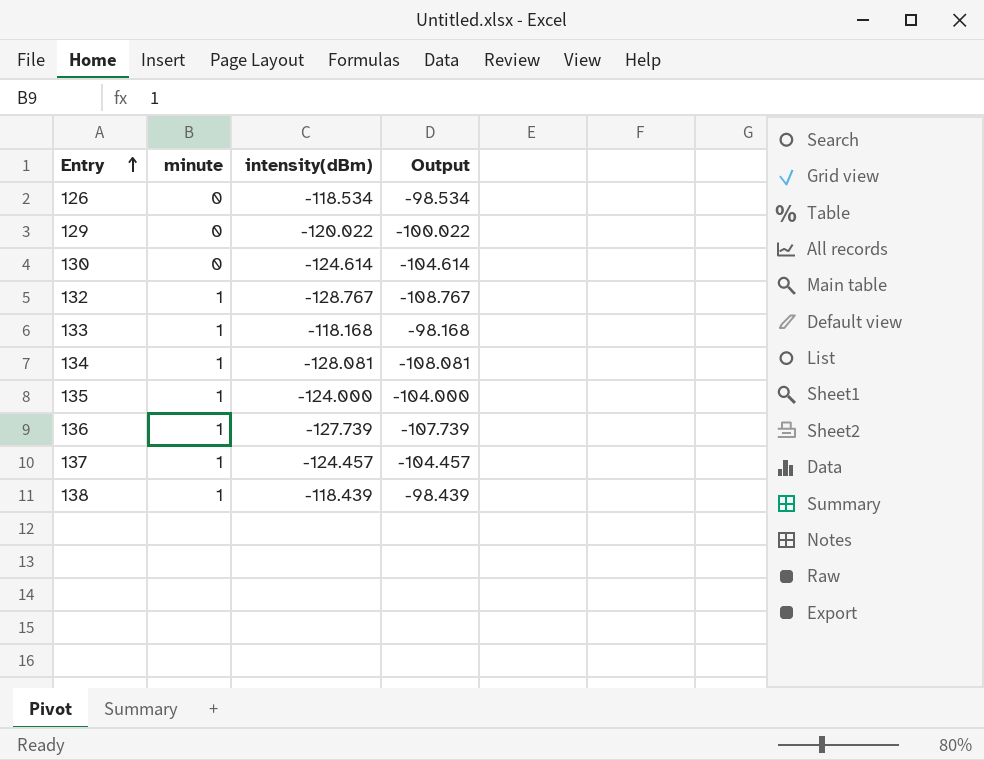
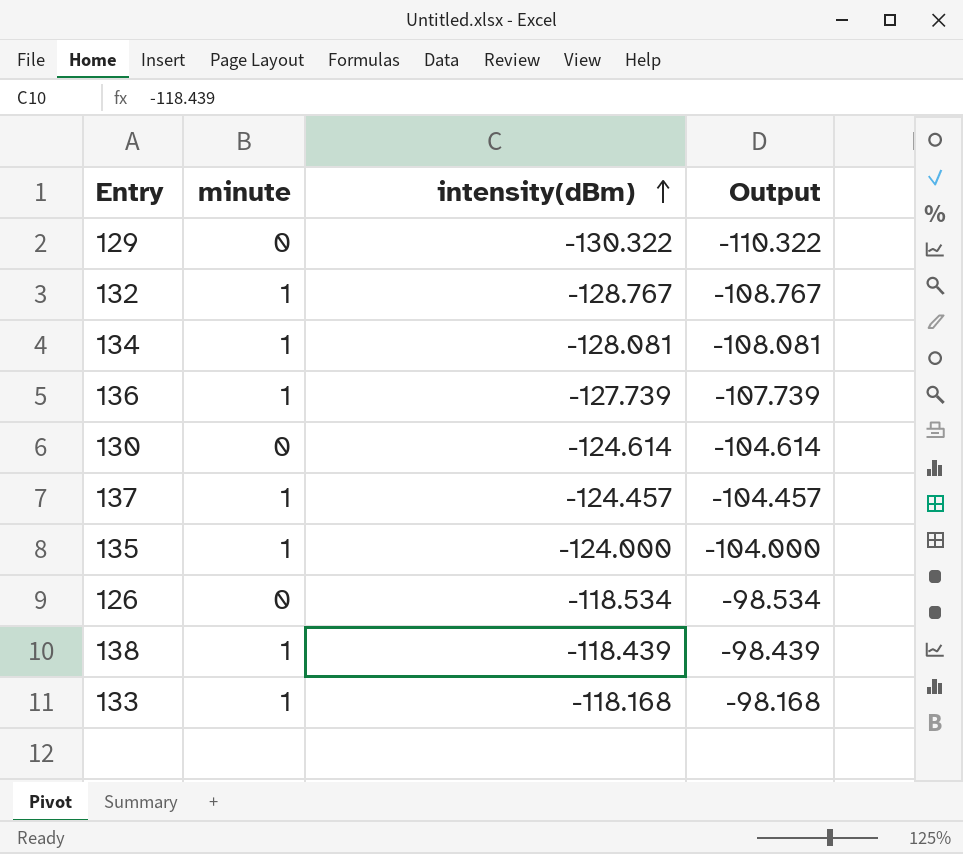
row order: Entry ascending -> intensity(dBm) ascending
129 | intensity(dBm): -120.022 -> -130.322
129 | Output: -100.022 -> -110.322

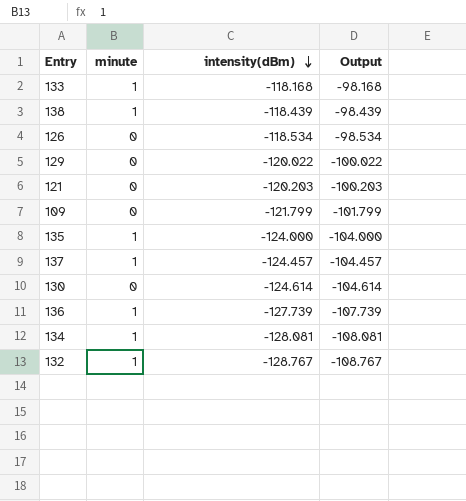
row order: intensity(dBm) ascending -> intensity(dBm) descending
129 | intensity(dBm): -130.322 -> -120.022
129 | Output: -110.322 -> -100.022
row 121: none -> 0 | -120.203 | -100.203
row 109: none -> 0 | -121.799 | -101.799

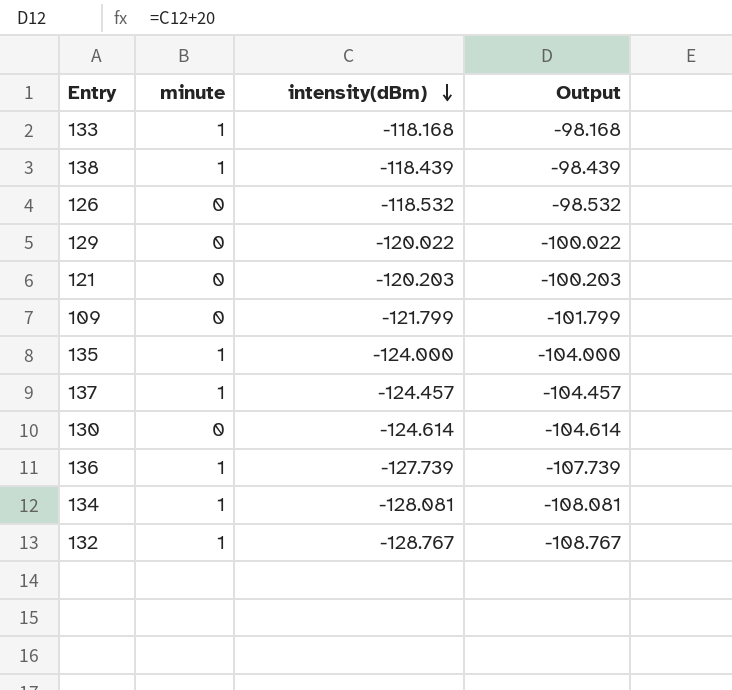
126 | intensity(dBm): -118.534 -> -118.532
126 | Output: -98.534 -> -98.532

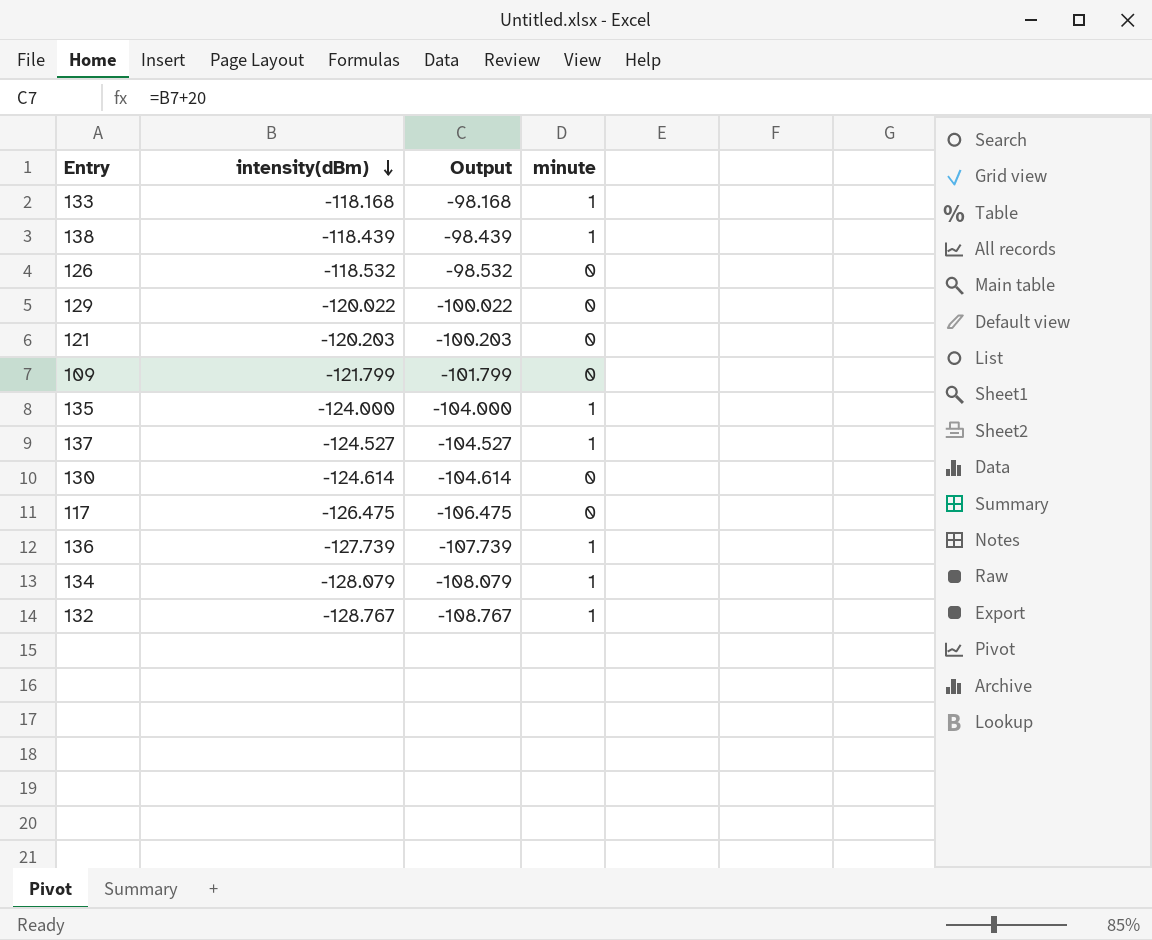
column minute | position: 2 -> 4
137 | intensity(dBm): -124.457 -> -124.527
137 | Output: -104.457 -> -104.527
row 117: none -> -126.475 | -106.475 | 0
134 | intensity(dBm): -128.081 -> -128.079
134 | Output: -108.081 -> -108.079

